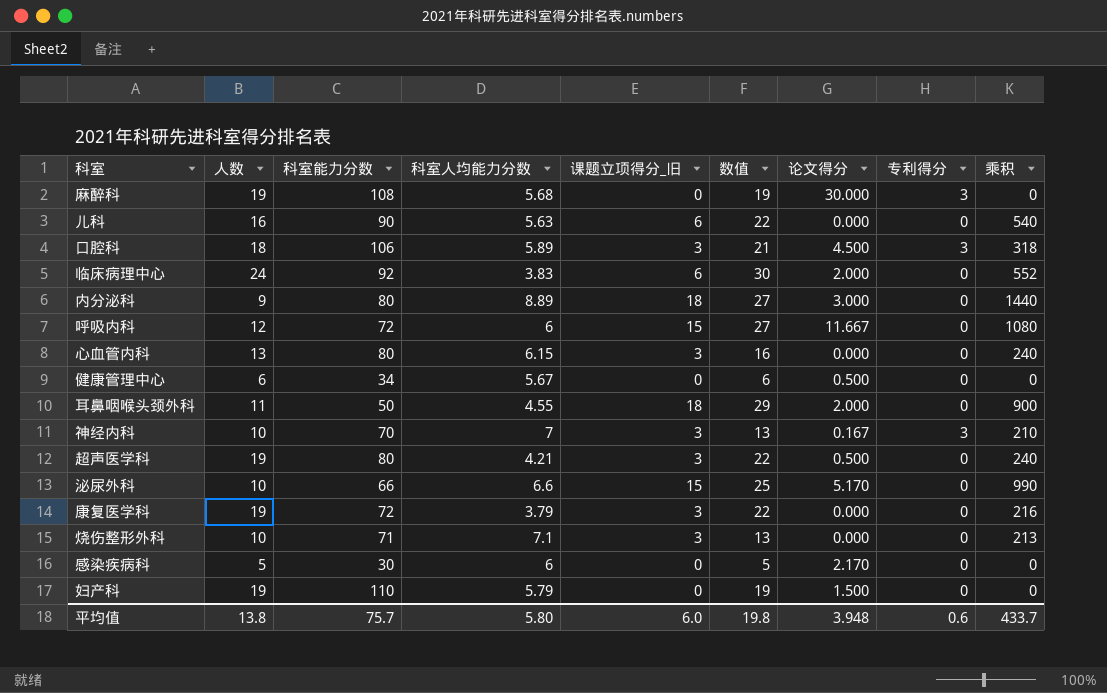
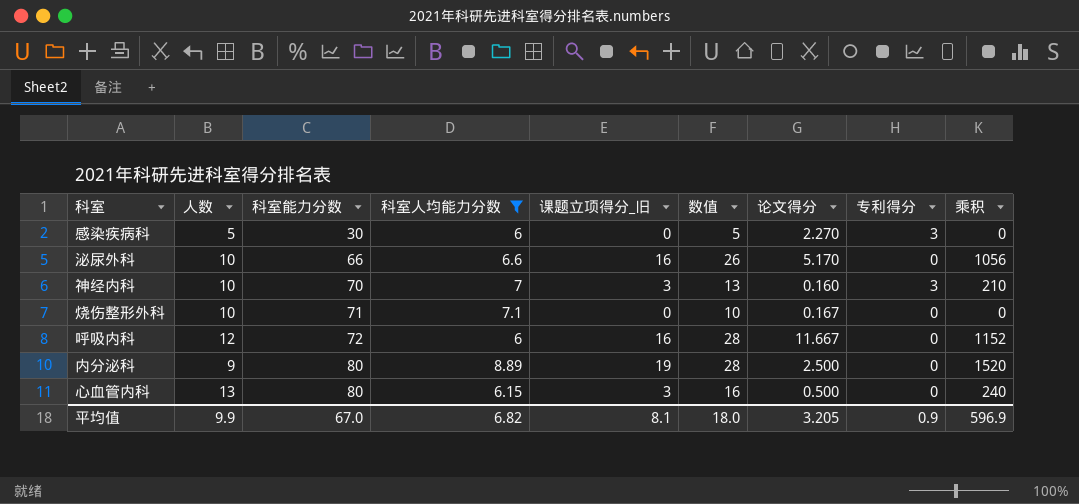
filter: none -> 科室人均能力分数 >= 6
row order: none -> 科室能力分数 ascending
感染疾病科 | 论文得分: 2.170 -> 2.270
感染疾病科 | 专利得分: 0 -> 3
泌尿外科 | 课题立项得分_旧: 15 -> 16
泌尿外科 | 数值: 25 -> 26
泌尿外科 | 乘积: 990 -> 1056
神经内科 | 论文得分: 0.167 -> 0.160
烧伤整形外科 | 课题立项得分_旧: 3 -> 0
烧伤整形外科 | 数值: 13 -> 10
烧伤整形外科 | 论文得分: 0.000 -> 0.167
烧伤整形外科 | 乘积: 213 -> 0
呼吸内科 | 课题立项得分_旧: 15 -> 16
呼吸内科 | 数值: 27 -> 28
呼吸内科 | 乘积: 1080 -> 1152
内分泌科 | 课题立项得分_旧: 18 -> 19
内分泌科 | 数值: 27 -> 28
内分泌科 | 论文得分: 3.000 -> 2.500
内分泌科 | 乘积: 1440 -> 1520
心血管内科 | 论文得分: 0.000 -> 0.500
平均值 | 人数: 13.8 -> 9.9
平均值 | 科室能力分数: 75.7 -> 67.0
平均值 | 科室人均能力分数: 5.80 -> 6.82
平均值 | 课题立项得分_旧: 6.0 -> 8.1
平均值 | 数值: 19.8 -> 18.0
平均值 | 论文得分: 3.948 -> 3.205
平均值 | 专利得分: 0.6 -> 0.9
平均值 | 乘积: 433.7 -> 596.9

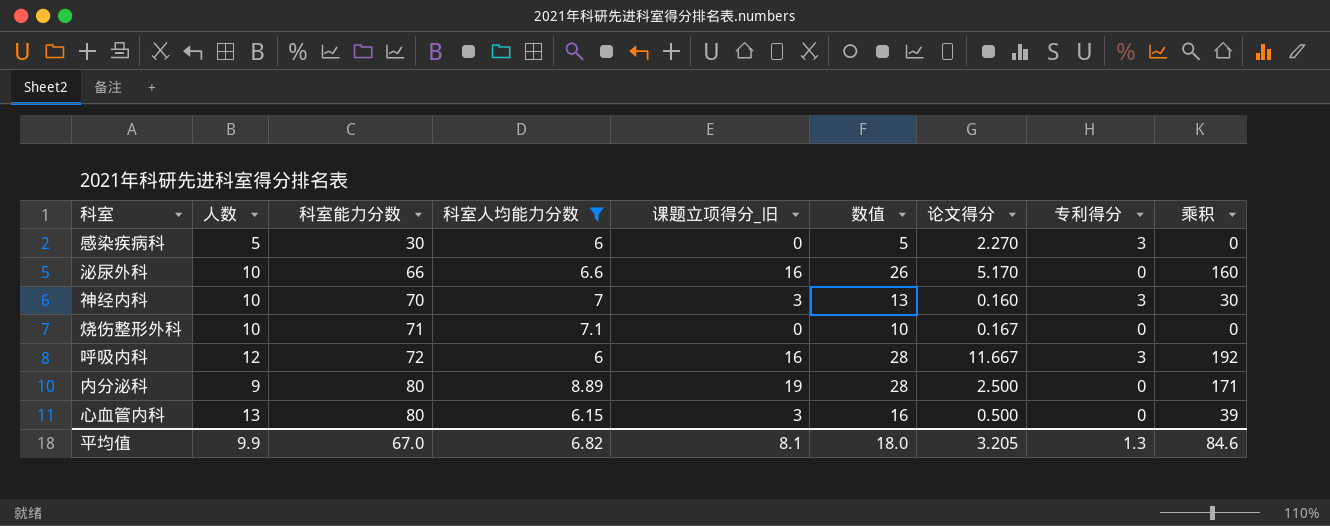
column 乘积 | formula: [科室能力分数] * [课题立项得分_旧] -> [人数] * [课题立项得分_旧]
呼吸内科 | 专利得分: 0 -> 3
平均值 | 专利得分: 0.9 -> 1.3
平均值 | 乘积: 596.9 -> 84.6

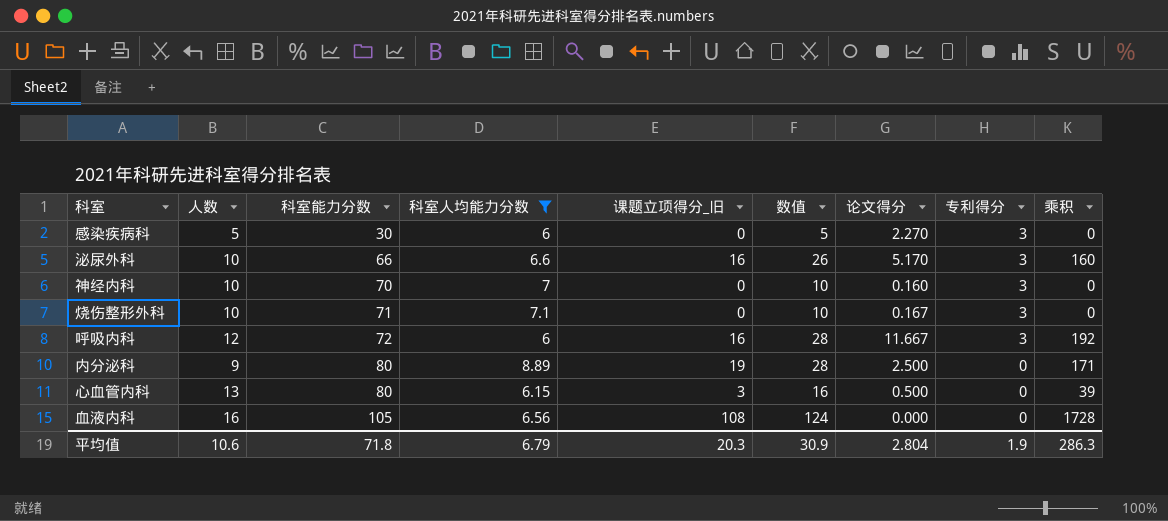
泌尿外科 | 专利得分: 0 -> 3
神经内科 | 课题立项得分_旧: 3 -> 0
神经内科 | 数值: 13 -> 10
神经内科 | 乘积: 30 -> 0
烧伤整形外科 | 专利得分: 0 -> 3
row 血液内科: none -> 16 | 105 | 6.56 | 108 | 124 | 0.000 | 0 | 1728
平均值 | 人数: 9.9 -> 10.6
平均值 | 科室能力分数: 67.0 -> 71.8
平均值 | 科室人均能力分数: 6.82 -> 6.79
平均值 | 课题立项得分_旧: 8.1 -> 20.3
平均值 | 数值: 18.0 -> 30.9
平均值 | 论文得分: 3.205 -> 2.804
平均值 | 专利得分: 1.3 -> 1.9
平均值 | 乘积: 84.6 -> 286.3

